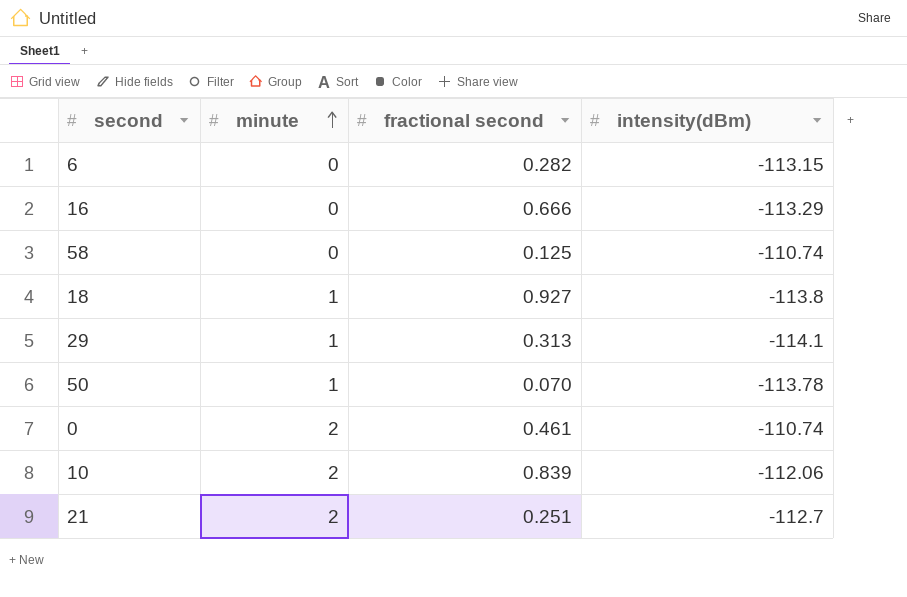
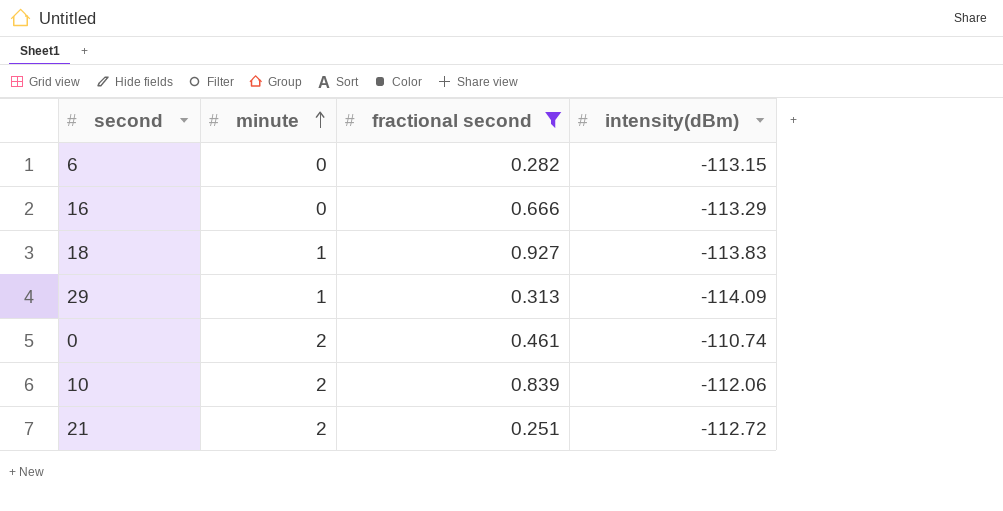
filter: none -> fractional second >= 0.251
18 | intensity(dBm): -113.8 -> -113.83
29 | intensity(dBm): -114.1 -> -114.09
21 | intensity(dBm): -112.7 -> -112.72

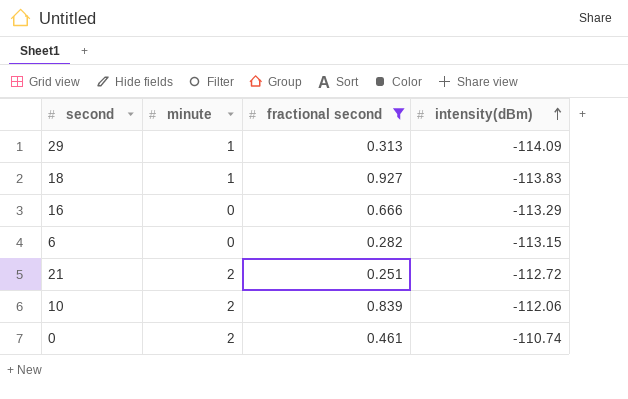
row order: minute ascending -> intensity(dBm) ascending

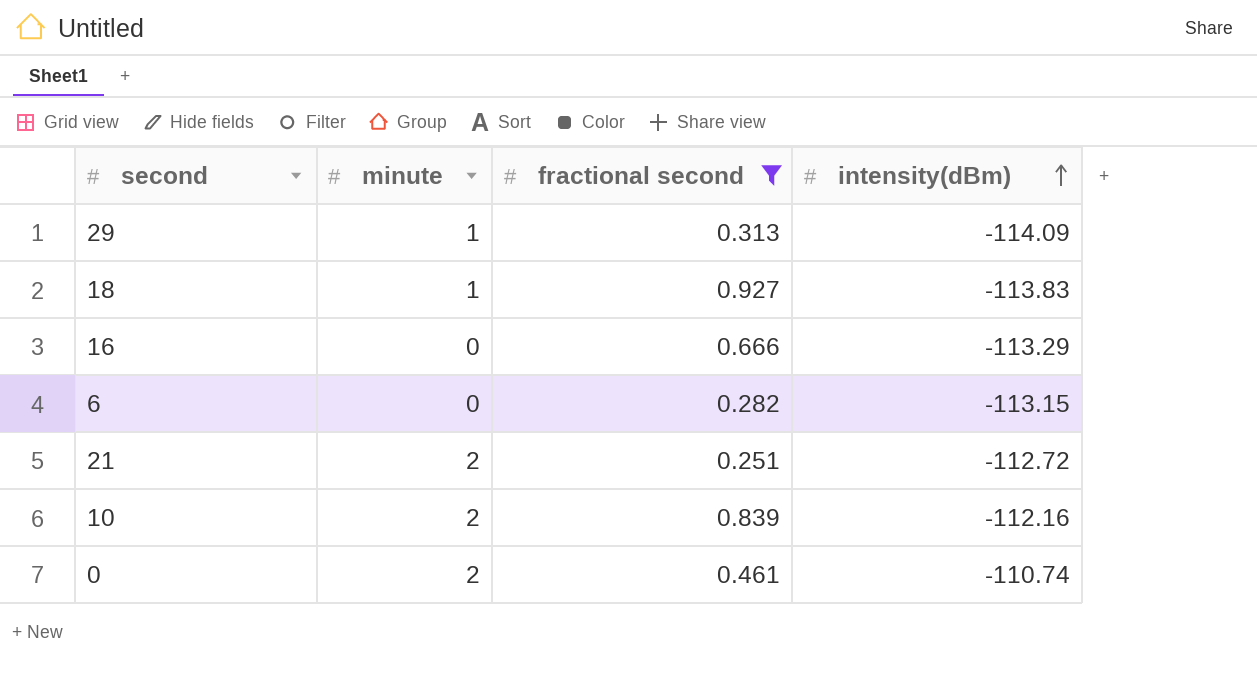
10 | intensity(dBm): -112.06 -> -112.16

